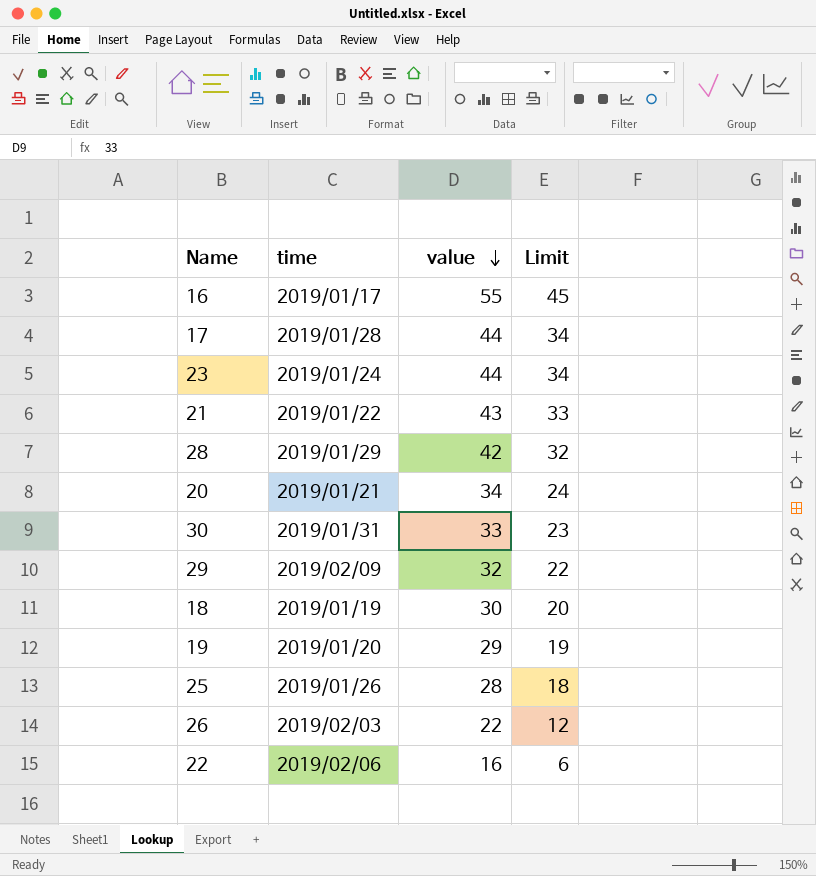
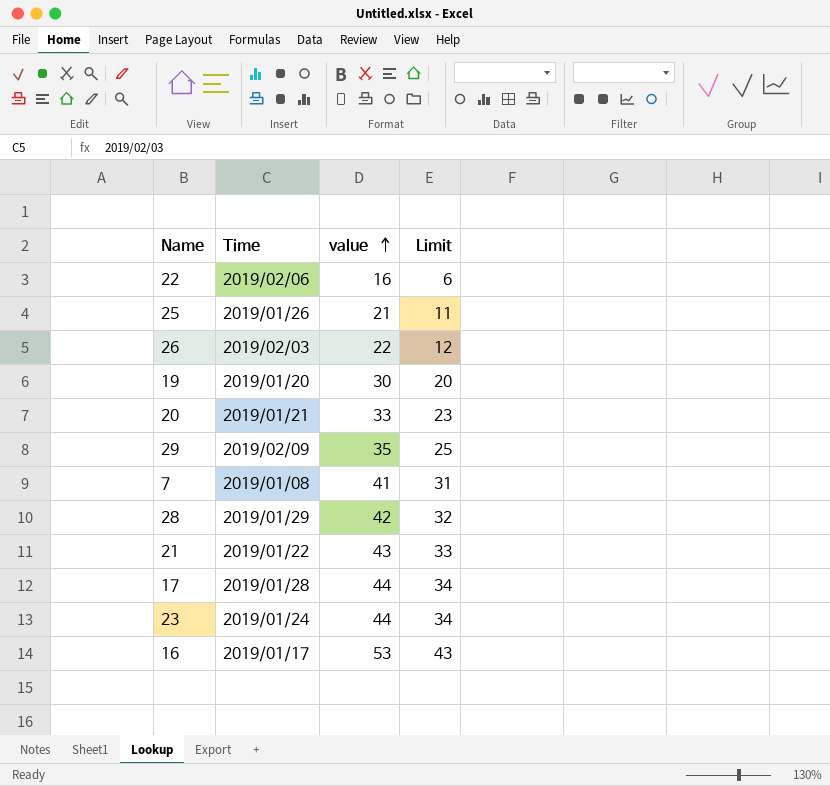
row order: value descending -> value ascending
column name: time -> Time
row 30: 2019/01/31 | 33 | 23 -> none
row 18: 2019/01/19 | 30 | 20 -> none
25 | value: 28 -> 21
25 | Limit: 18 -> 11
19 | value: 29 -> 30
19 | Limit: 19 -> 20
20 | value: 34 -> 33
20 | Limit: 24 -> 23
29 | value: 32 -> 35
29 | Limit: 22 -> 25
row 7: none -> 2019/01/08 | 41 | 31
16 | value: 55 -> 53
16 | Limit: 45 -> 43

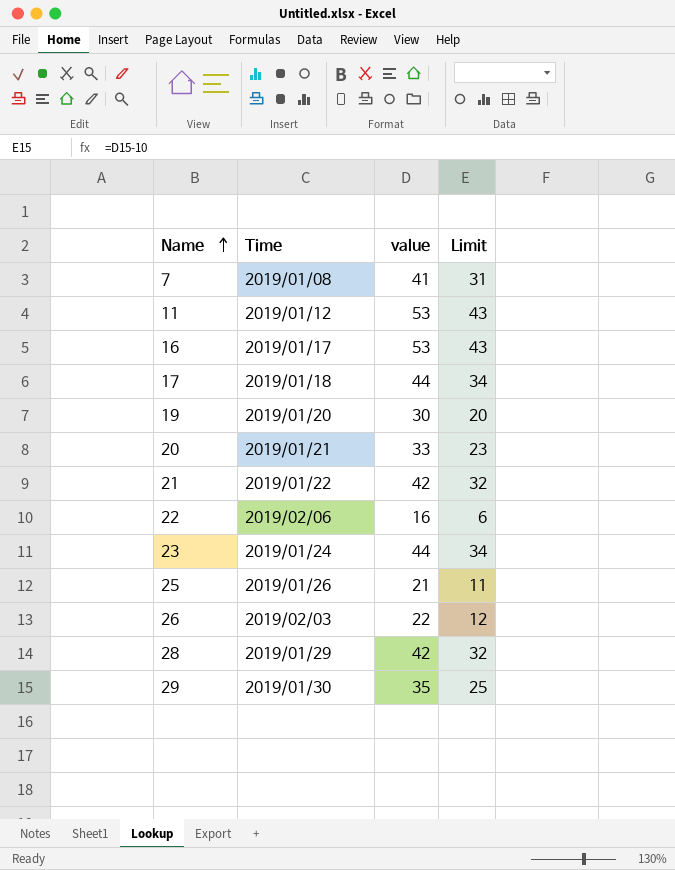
row order: value ascending -> Name ascending
row 11: none -> 2019/01/12 | 53 | 43
17 | Time: 2019/01/28 -> 2019/01/18
21 | value: 43 -> 42
21 | Limit: 33 -> 32
29 | Time: 2019/02/09 -> 2019/01/30

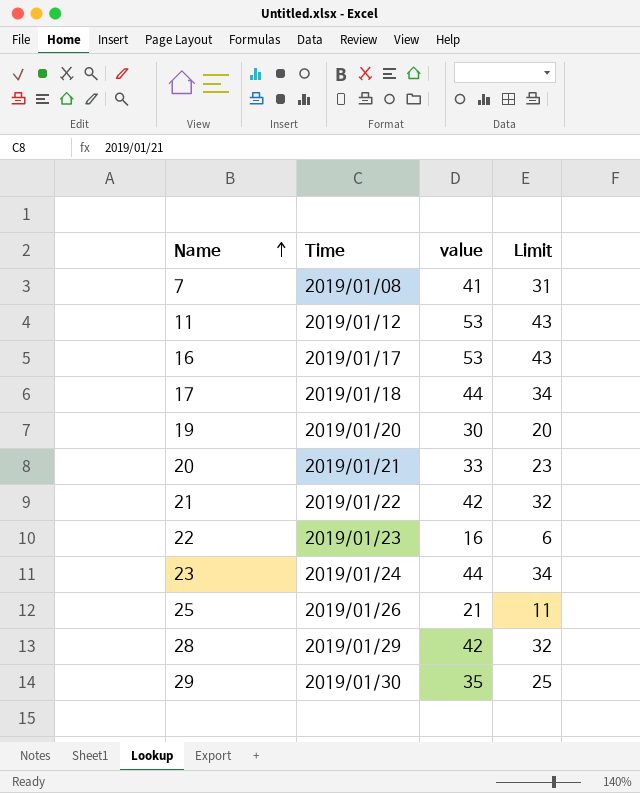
row 26: 2019/02/03 | 22 | 12 -> none
22 | Time: 2019/02/06 -> 2019/01/23

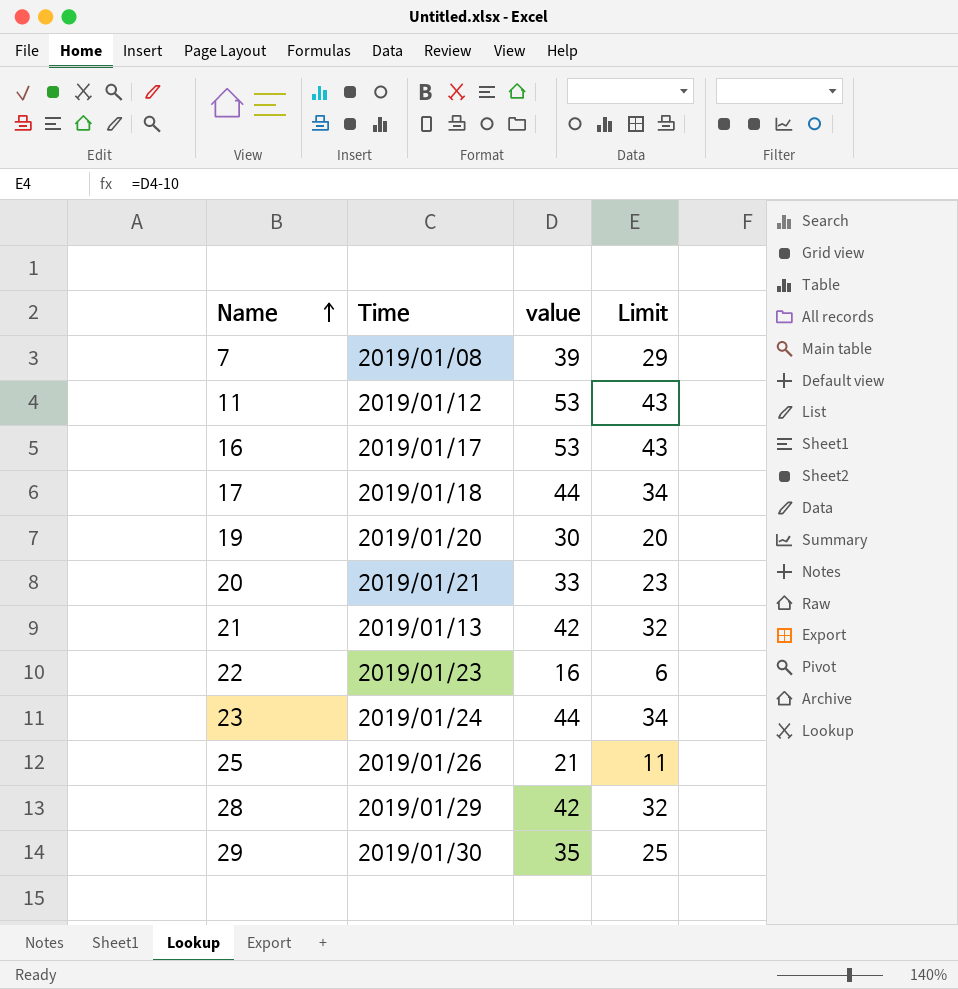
7 | value: 41 -> 39
7 | Limit: 31 -> 29
21 | Time: 2019/01/22 -> 2019/01/13

